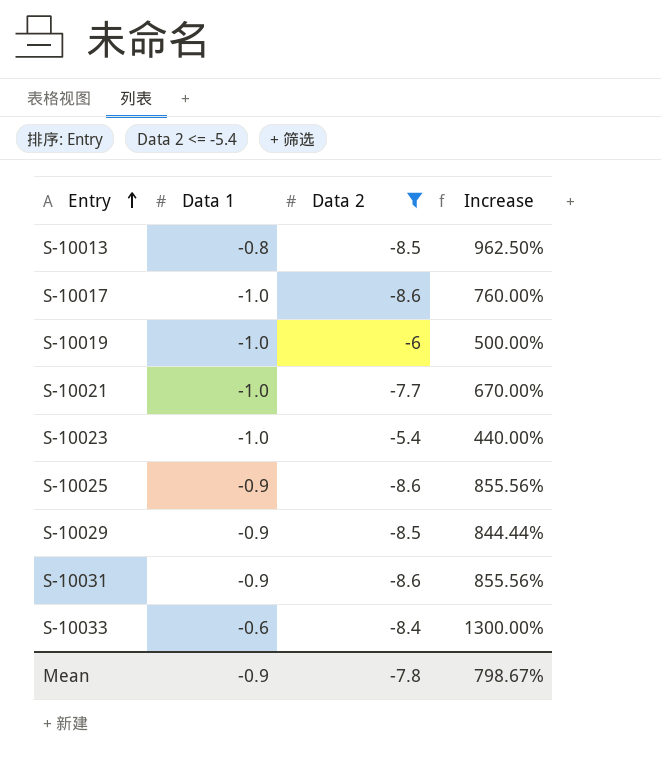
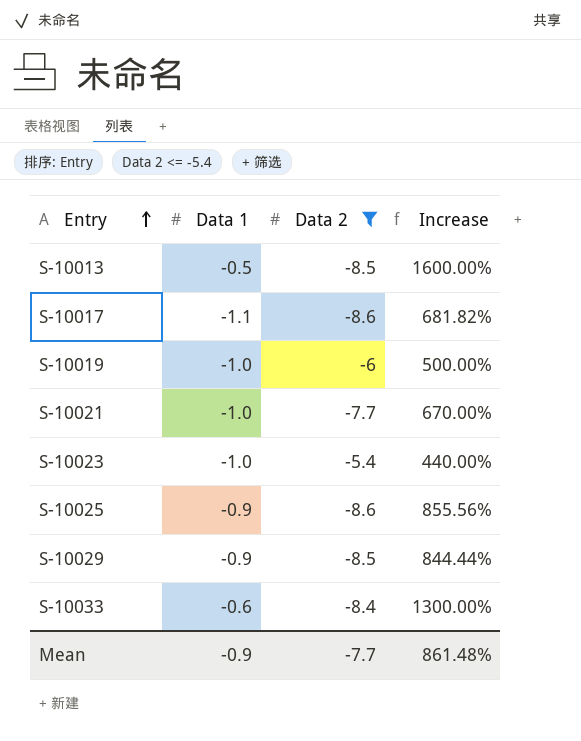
row S-10031: -0.9 | -8.6 | 855.56% -> none
S-10013 | Data 1: -0.8 -> -0.5
S-10013 | Increase: 962.50% -> 1600.00%
S-10017 | Data 1: -1.0 -> -1.1
S-10017 | Increase: 760.00% -> 681.82%
Mean | Data 2: -7.8 -> -7.7
Mean | Increase: 798.67% -> 861.48%

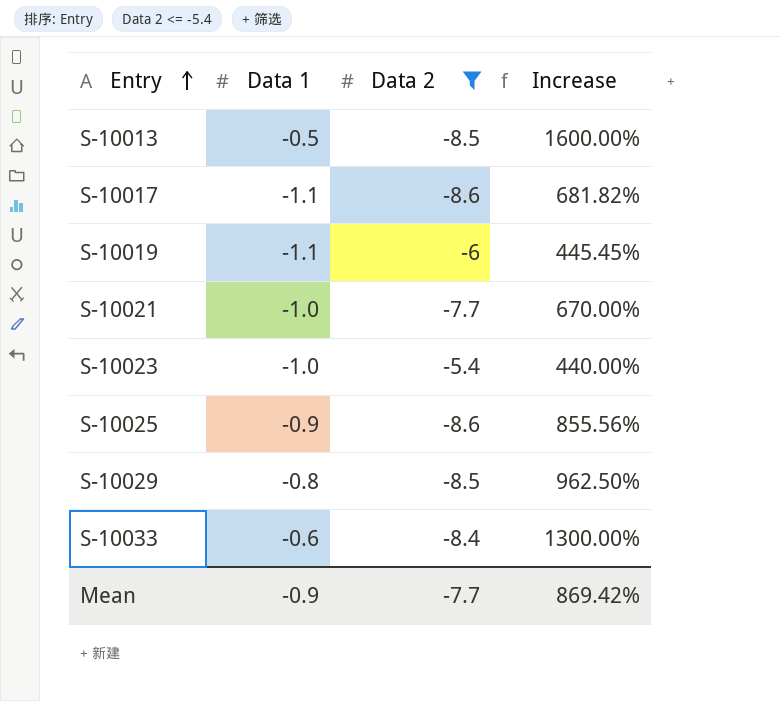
S-10019 | Data 1: -1.0 -> -1.1
S-10019 | Increase: 500.00% -> 445.45%
S-10029 | Data 1: -0.9 -> -0.8
S-10029 | Increase: 844.44% -> 962.50%
Mean | Increase: 861.48% -> 869.42%

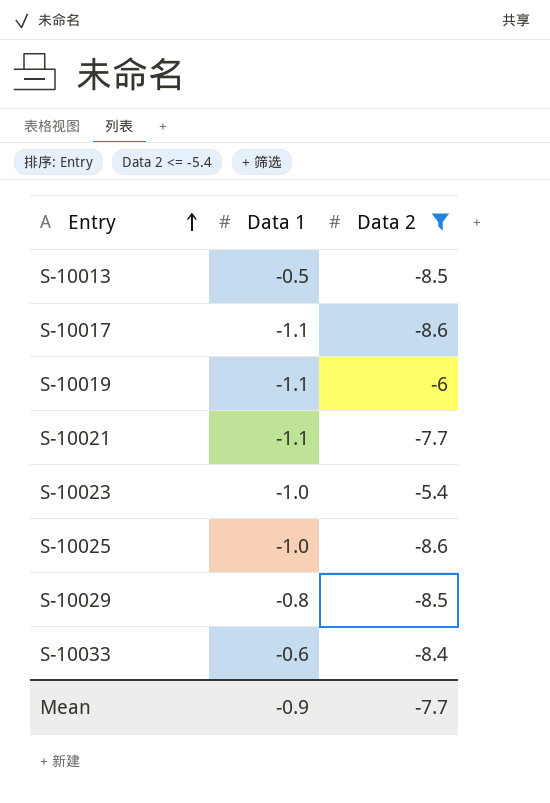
column Increase | formula: ([Data 2] - [Data 1]) / [Data 1] -> none
S-10021 | Data 1: -1.0 -> -1.1
S-10025 | Data 1: -0.9 -> -1.0

